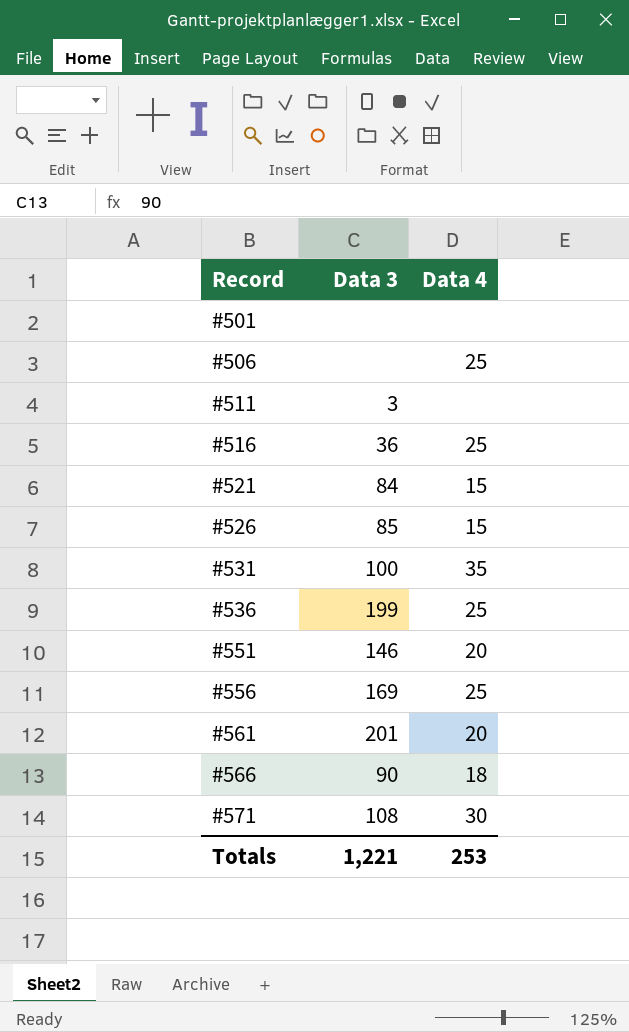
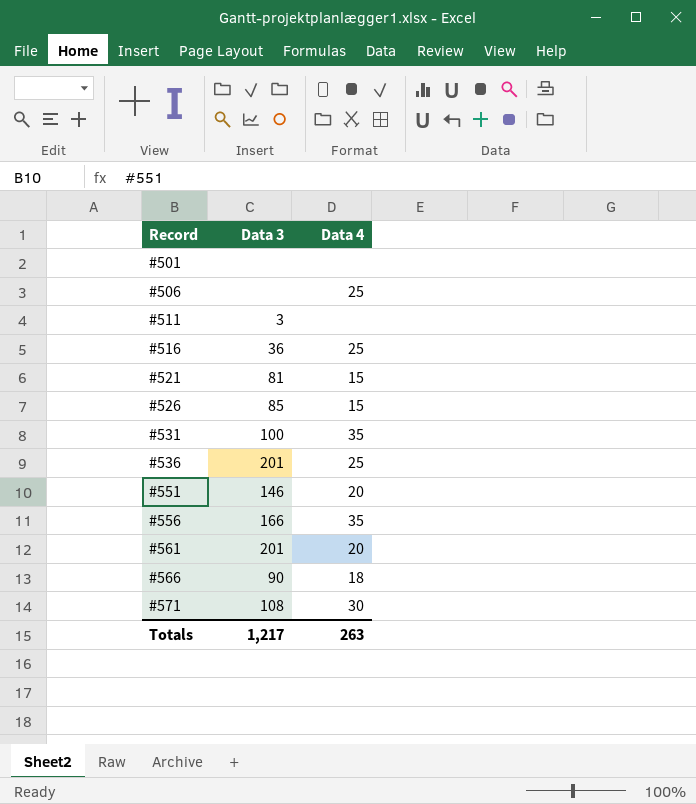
#521 | Data 3: 84 -> 81
#536 | Data 3: 199 -> 201
#556 | Data 3: 169 -> 166
#556 | Data 4: 25 -> 35
Totals | Data 3: 1,221 -> 1,217
Totals | Data 4: 253 -> 263

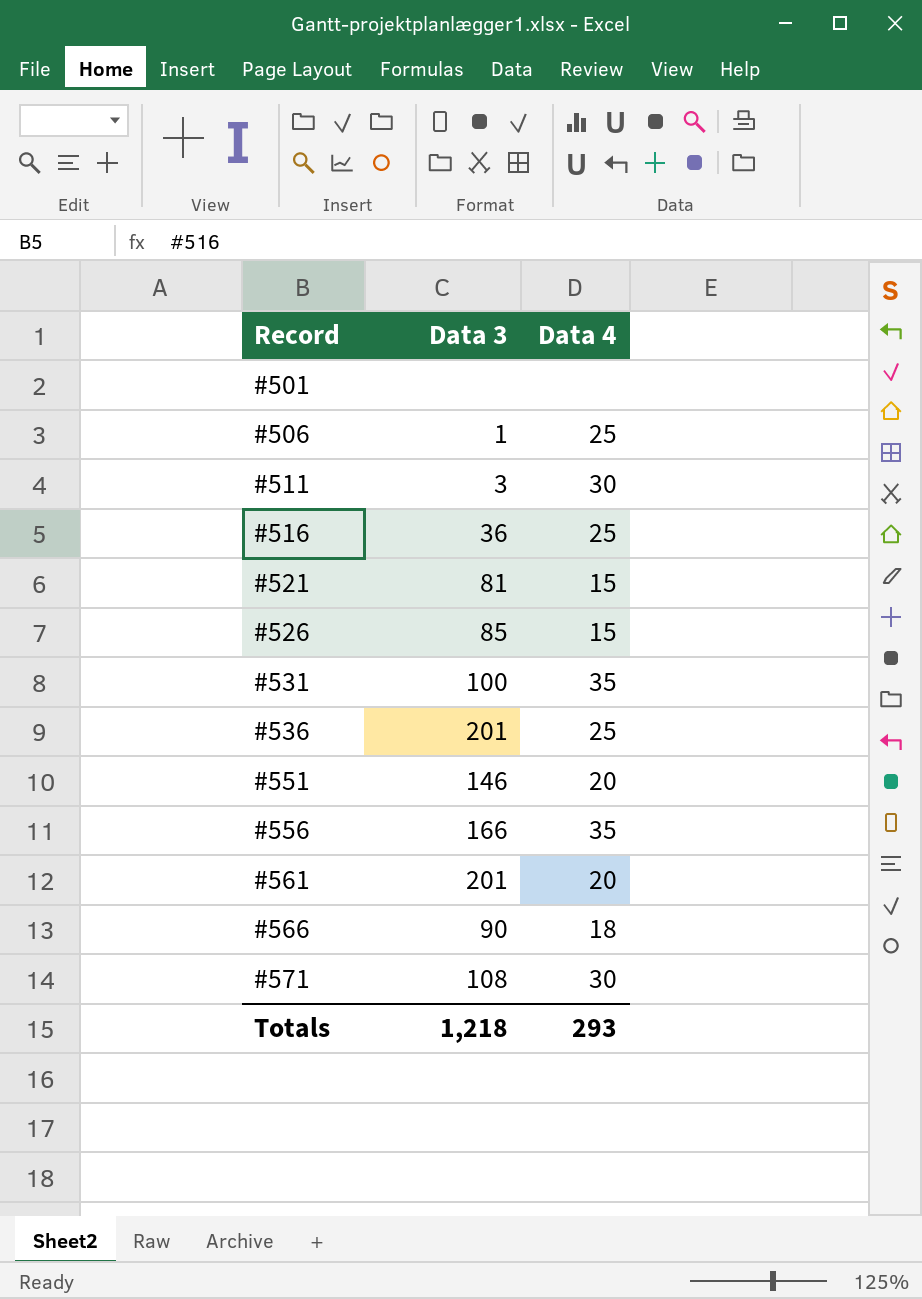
#506 | Data 3: none -> 1
#511 | Data 4: none -> 30
Totals | Data 3: 1,217 -> 1,218
Totals | Data 4: 263 -> 293

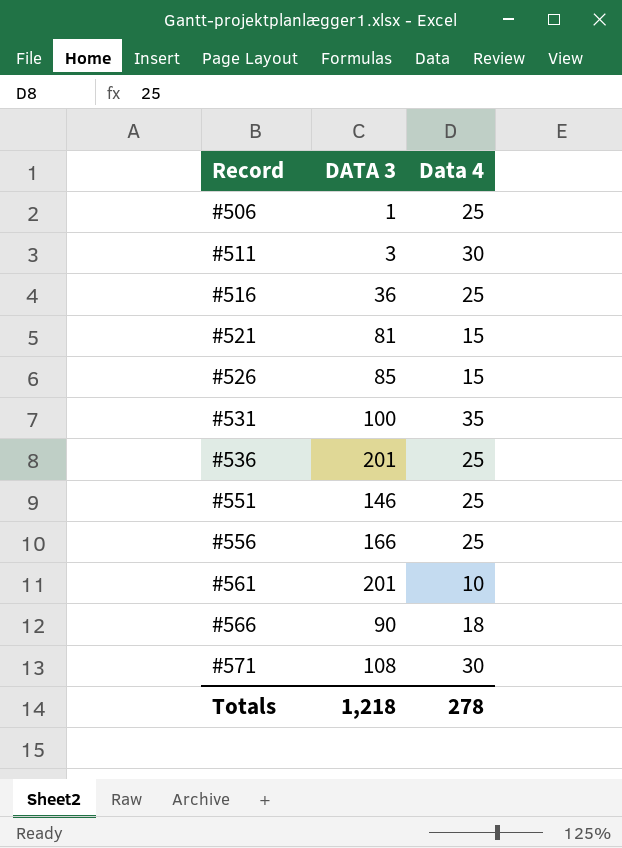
column name: Data 3 -> DATA 3
row #501: none | none -> none
#551 | Data 4: 20 -> 25
#556 | Data 4: 35 -> 25
#561 | Data 4: 20 -> 10
Totals | Data 4: 293 -> 278

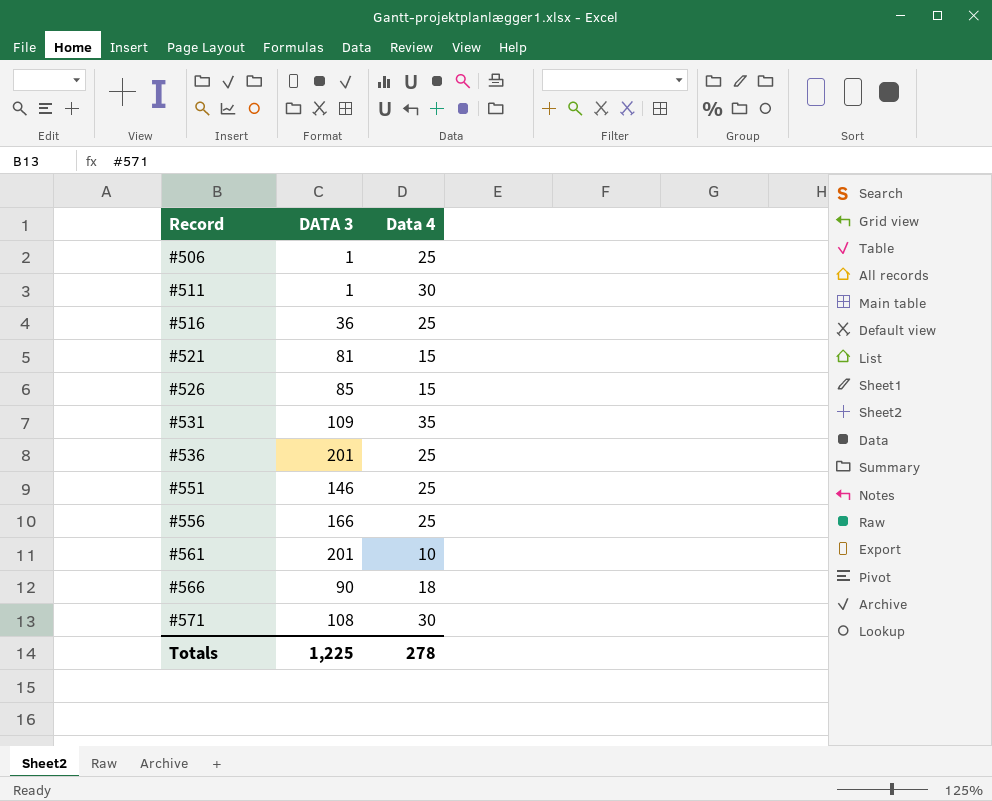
#511 | DATA 3: 3 -> 1
#531 | DATA 3: 100 -> 109
Totals | DATA 3: 1,218 -> 1,225

